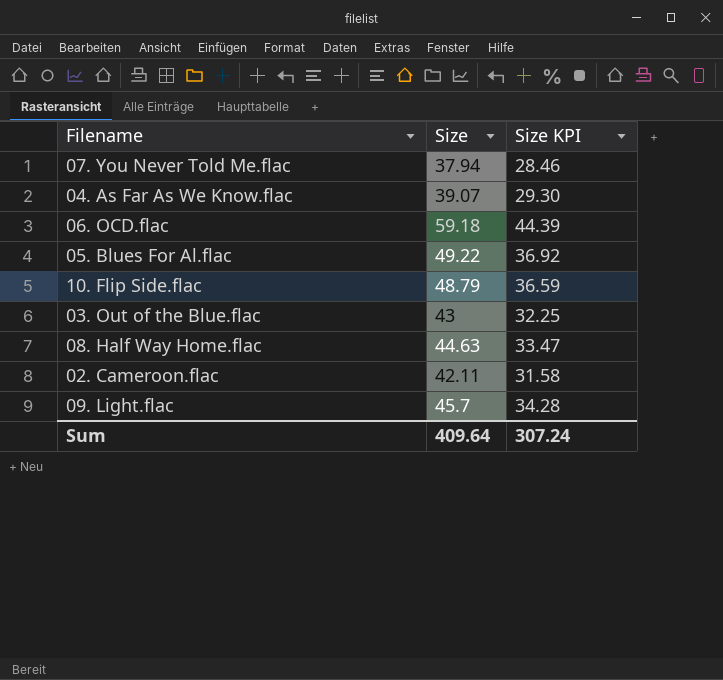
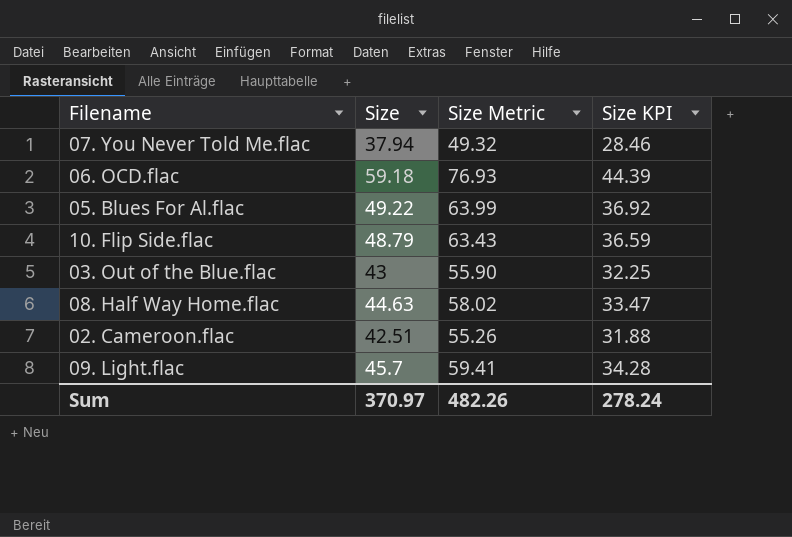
column Size Metric | formula: none -> [Size] * 1.3
row 04. As Far As We Know.flac: 39.07 | 29.30 -> none
02. Cameroon.flac | Size: 42.11 -> 42.51
02. Cameroon.flac | Size KPI: 31.58 -> 31.88
Sum | Size: 409.64 -> 370.97
Sum | Size KPI: 307.24 -> 278.24

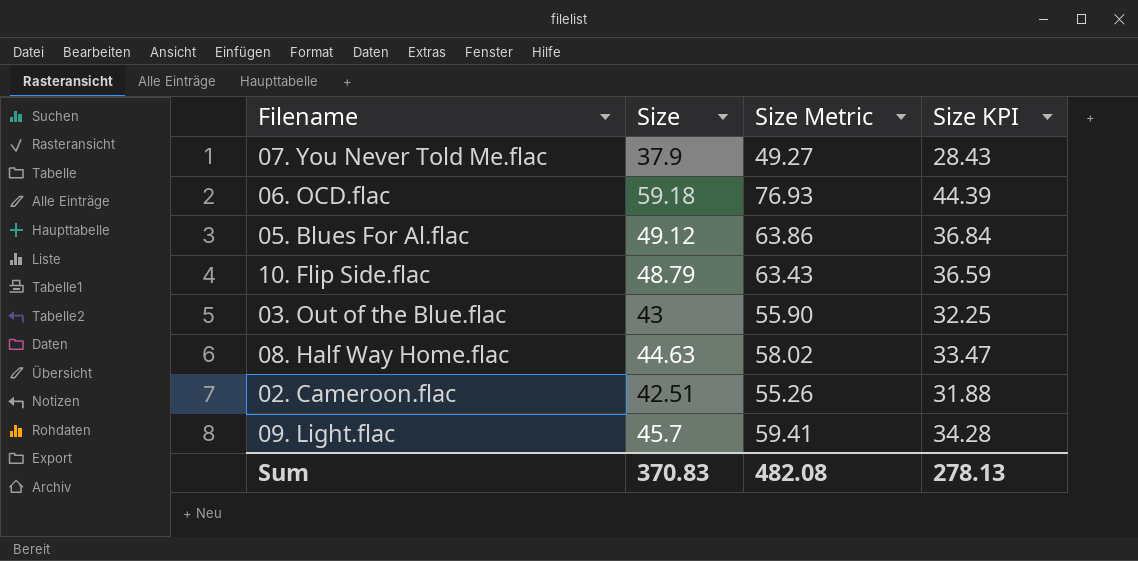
07. You Never Told Me.flac | Size: 37.94 -> 37.9
07. You Never Told Me.flac | Size Metric: 49.32 -> 49.27
07. You Never Told Me.flac | Size KPI: 28.46 -> 28.43
05. Blues For Al.flac | Size: 49.22 -> 49.12
05. Blues For Al.flac | Size Metric: 63.99 -> 63.86
05. Blues For Al.flac | Size KPI: 36.92 -> 36.84
Sum | Size: 370.97 -> 370.83
Sum | Size Metric: 482.26 -> 482.08
Sum | Size KPI: 278.24 -> 278.13

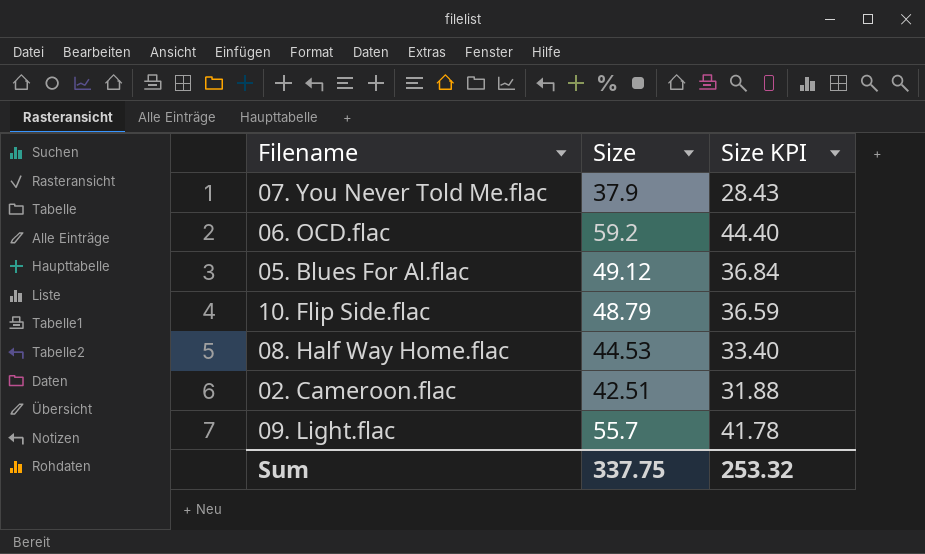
column Size Metric | formula: [Size] * 1.3 -> none
row 03. Out of the Blue.flac: 43 | 55.90 | 32.25 -> none
06. OCD.flac | Size: 59.18 -> 59.2
06. OCD.flac | Size KPI: 44.39 -> 44.40
08. Half Way Home.flac | Size: 44.63 -> 44.53
08. Half Way Home.flac | Size KPI: 33.47 -> 33.40
09. Light.flac | Size: 45.7 -> 55.7
09. Light.flac | Size KPI: 34.28 -> 41.78
Sum | Size: 370.83 -> 337.75
Sum | Size KPI: 278.13 -> 253.32

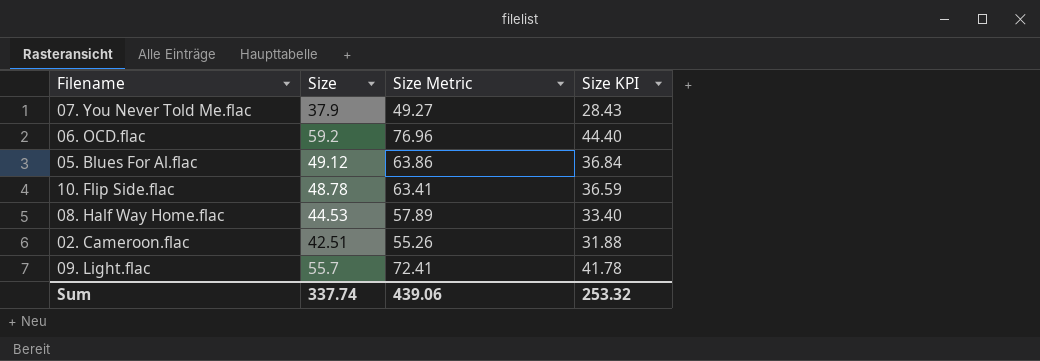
column Size Metric | formula: none -> [Size] * 1.3
10. Flip Side.flac | Size: 48.79 -> 48.78
Sum | Size: 337.75 -> 337.74

